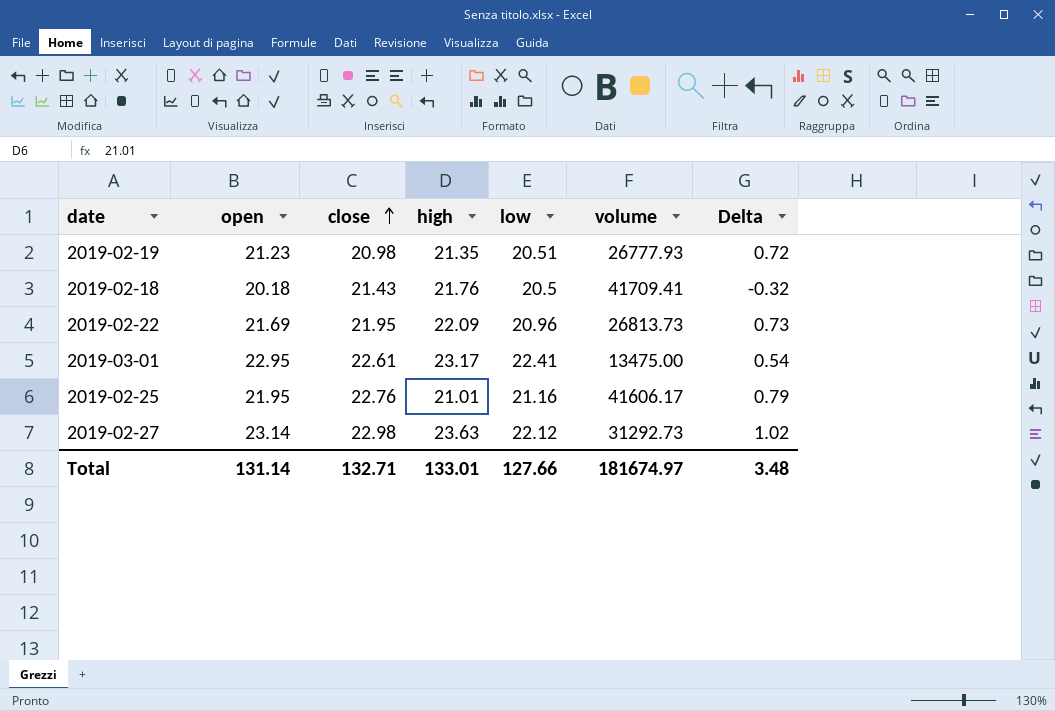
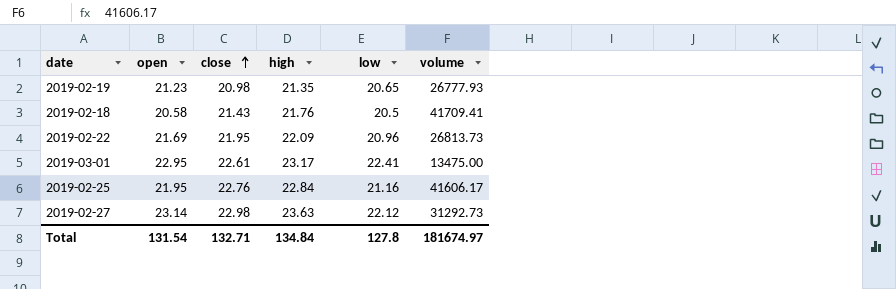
column Delta | formula: [open] - [low] -> none
2019-02-19 | low: 20.51 -> 20.65
2019-02-18 | open: 20.18 -> 20.58
2019-02-25 | high: 21.01 -> 22.84
Total | open: 131.14 -> 131.54
Total | high: 133.01 -> 134.84
Total | low: 127.66 -> 127.8

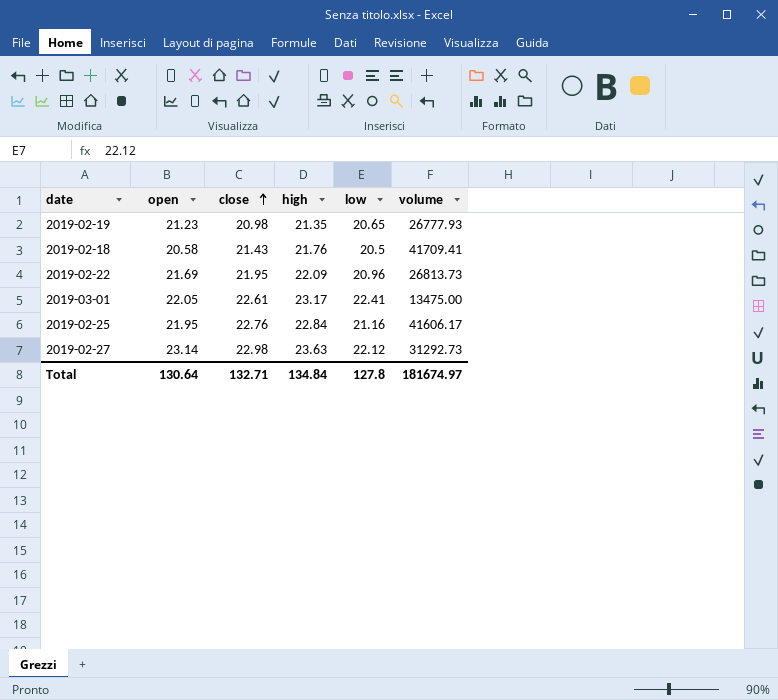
2019-03-01 | open: 22.95 -> 22.05
Total | open: 131.54 -> 130.64

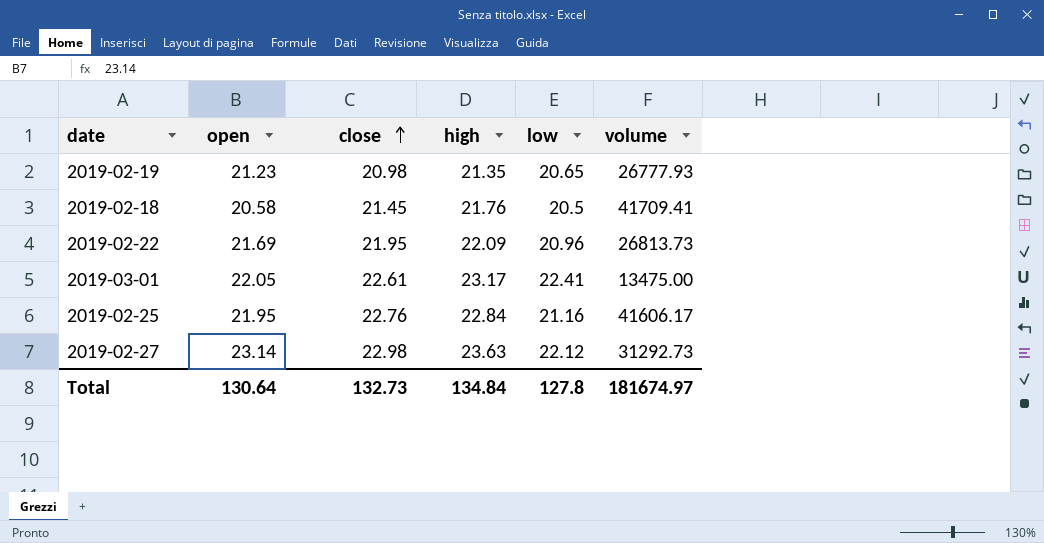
2019-02-18 | close: 21.43 -> 21.45
Total | close: 132.71 -> 132.73

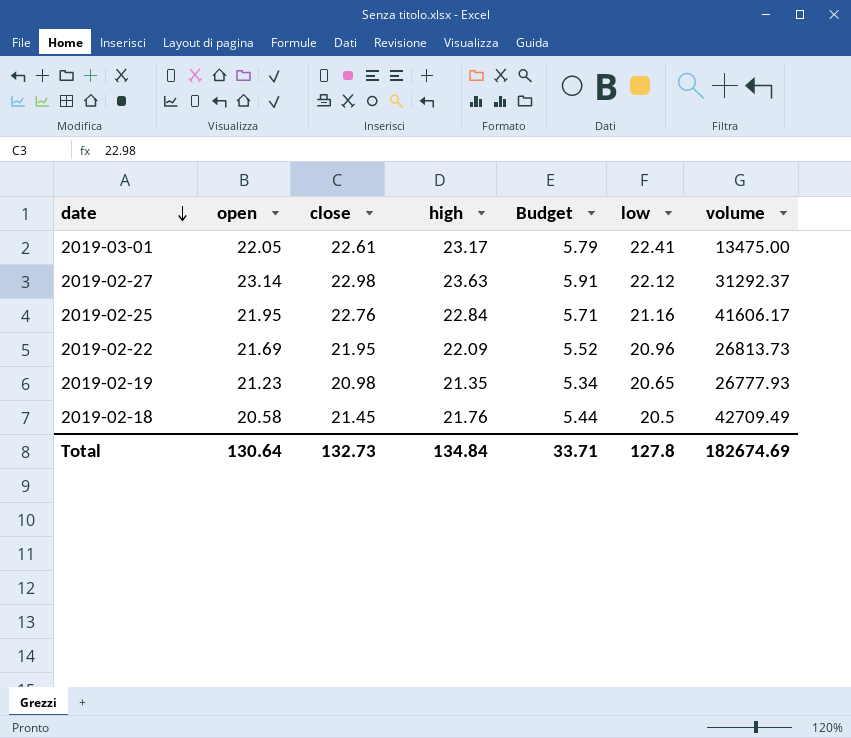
row order: close ascending -> date descending
column Budget | formula: none -> [high] * 0.25
2019-02-27 | volume: 31292.73 -> 31292.37
2019-02-18 | volume: 41709.41 -> 42709.49
Total | volume: 181674.97 -> 182674.69

